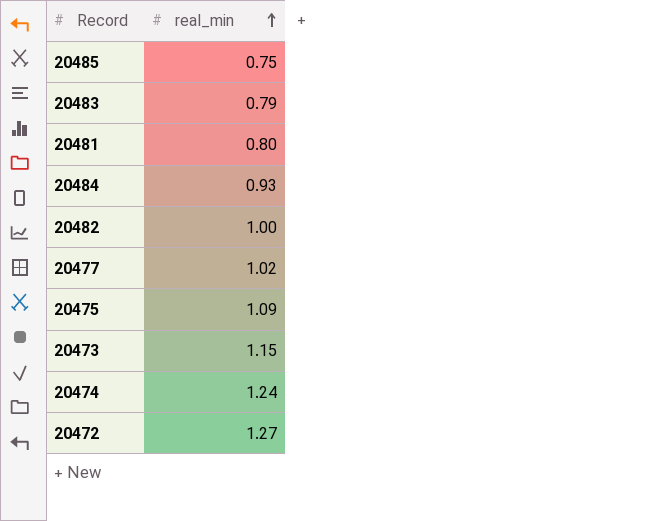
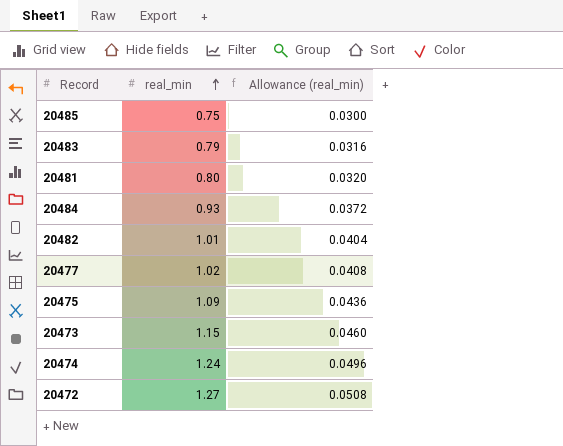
column Allowance (real_min) | formula: none -> [real_min] * 0.04
20482 | real_min: 1.00 -> 1.01

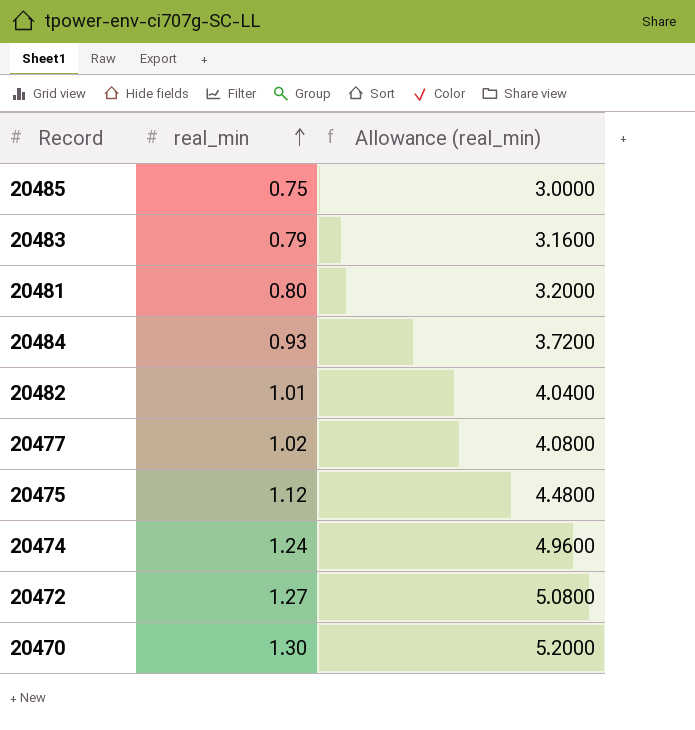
column Allowance (real_min) | formula: [real_min] * 0.04 -> [real_min] * 4
row 20473: 1.15 | 0.0460 -> none
20475 | real_min: 1.09 -> 1.12
row 20470: none -> 1.30 | 5.2000

